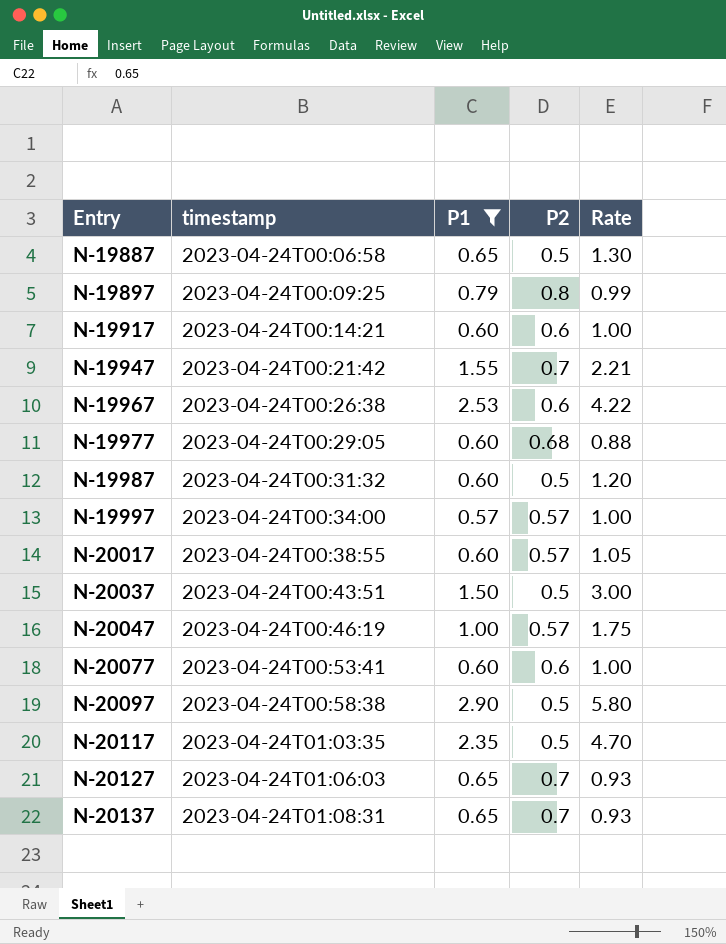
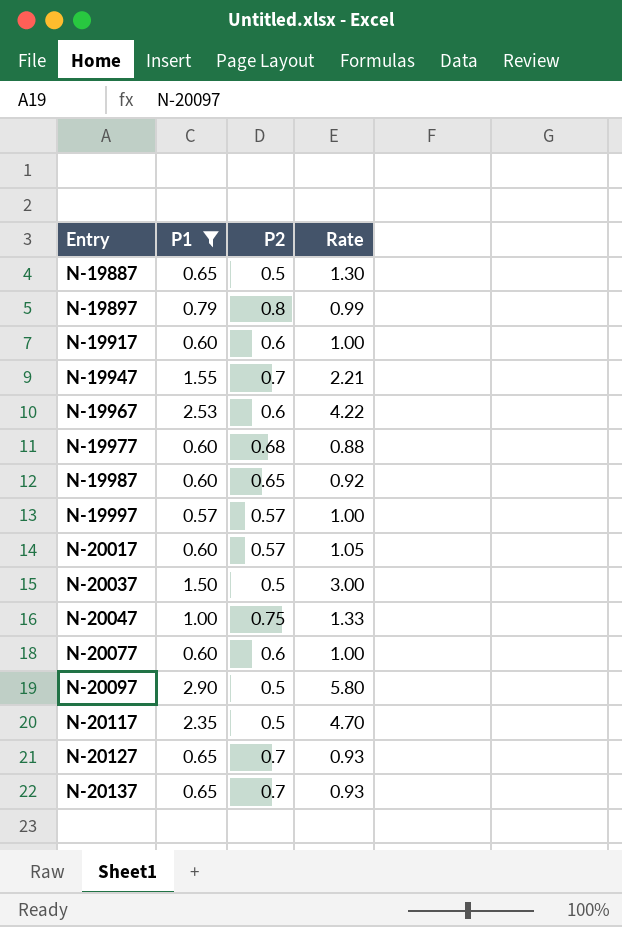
column timestamp | position: 2 -> none
N-19987 | P2: 0.5 -> 0.65
N-19987 | Rate: 1.20 -> 0.92
N-20047 | P2: 0.57 -> 0.75
N-20047 | Rate: 1.75 -> 1.33

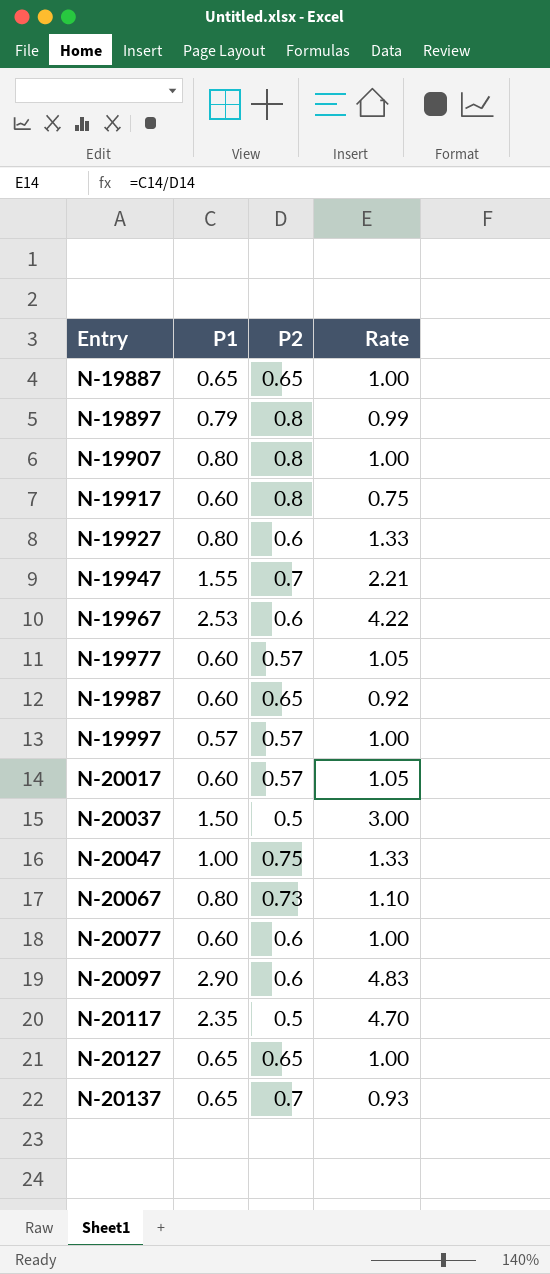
filter: P1 != 0.80 -> none
N-19887 | P2: 0.5 -> 0.65
N-19887 | Rate: 1.30 -> 1.00
N-19917 | P2: 0.6 -> 0.8
N-19917 | Rate: 1.00 -> 0.75
N-19977 | P2: 0.68 -> 0.57
N-19977 | Rate: 0.88 -> 1.05
N-20097 | P2: 0.5 -> 0.6
N-20097 | Rate: 5.80 -> 4.83
N-20127 | P2: 0.7 -> 0.65
N-20127 | Rate: 0.93 -> 1.00

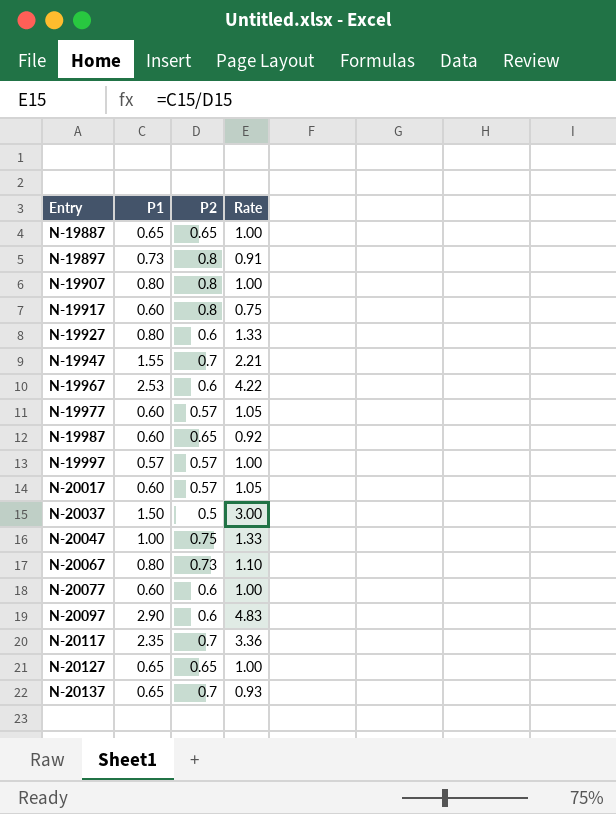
N-19897 | P1: 0.79 -> 0.73
N-19897 | Rate: 0.99 -> 0.91
N-20117 | P2: 0.5 -> 0.7
N-20117 | Rate: 4.70 -> 3.36

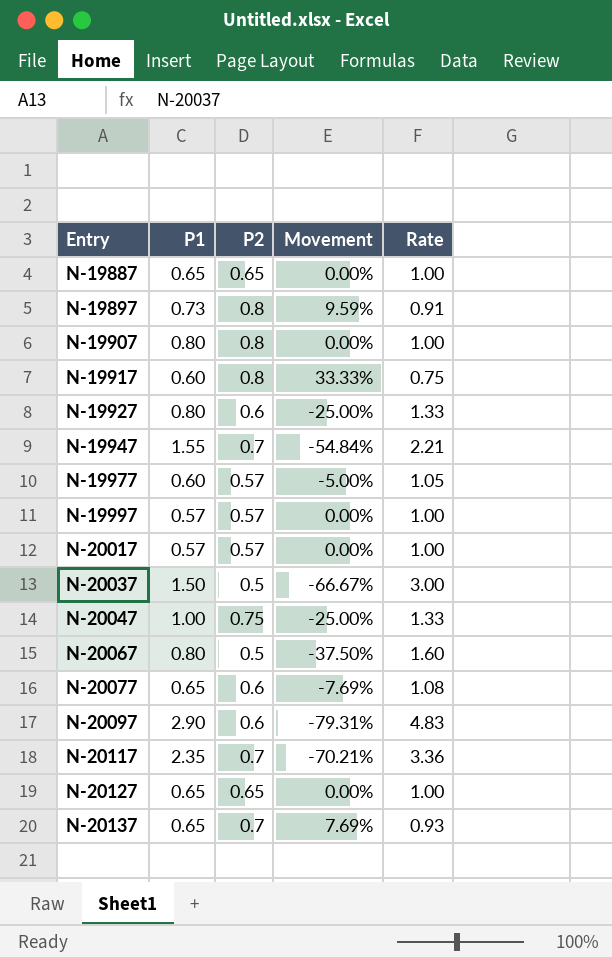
column Movement | formula: none -> ([P2] - [P1]) / [P1]
row N-19967: 2.53 | 0.6 | 4.22 -> none
row N-19987: 0.60 | 0.65 | 0.92 -> none
N-20017 | P1: 0.60 -> 0.57
N-20017 | Rate: 1.05 -> 1.00
N-20067 | P2: 0.73 -> 0.5
N-20067 | Rate: 1.10 -> 1.60
N-20077 | P1: 0.60 -> 0.65
N-20077 | Rate: 1.00 -> 1.08

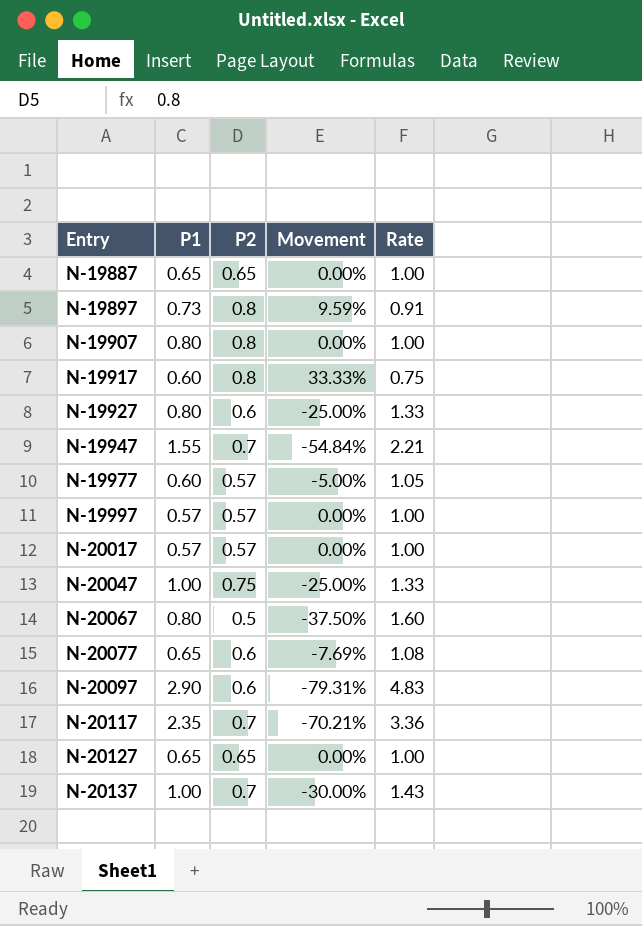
row N-20037: 1.50 | 0.5 | -66.67% | 3.00 -> none
N-20137 | P1: 0.65 -> 1.00
N-20137 | Movement: 7.69% -> -30.00%
N-20137 | Rate: 0.93 -> 1.43

